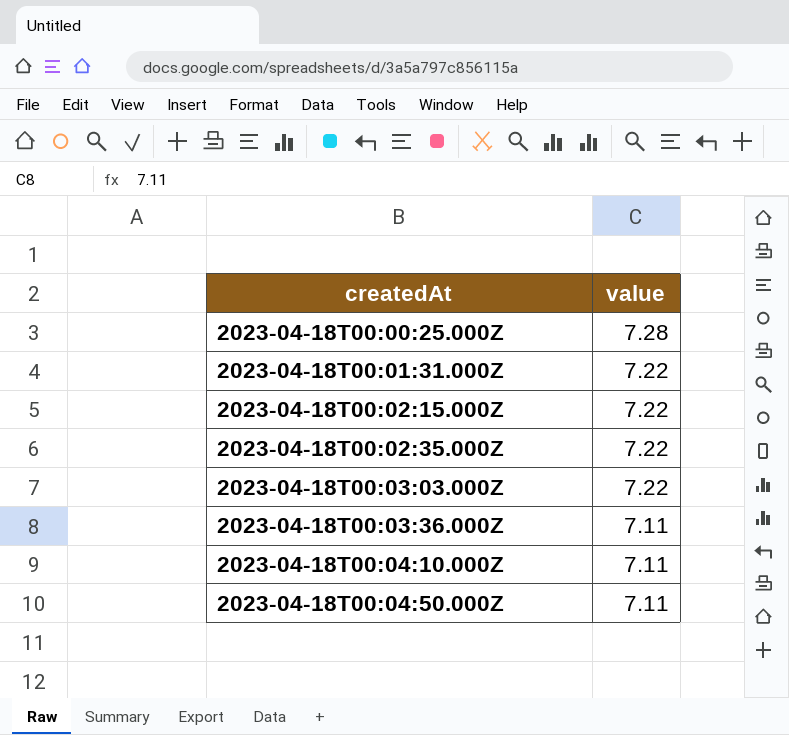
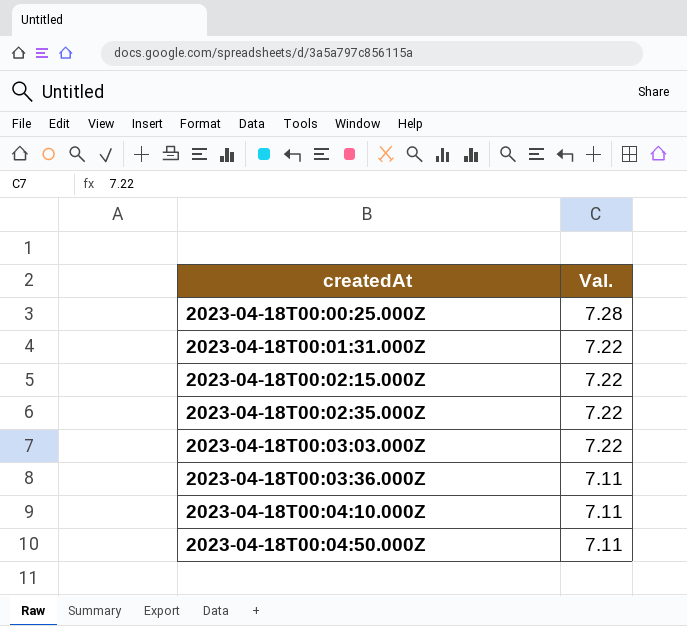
column name: value -> Val.

